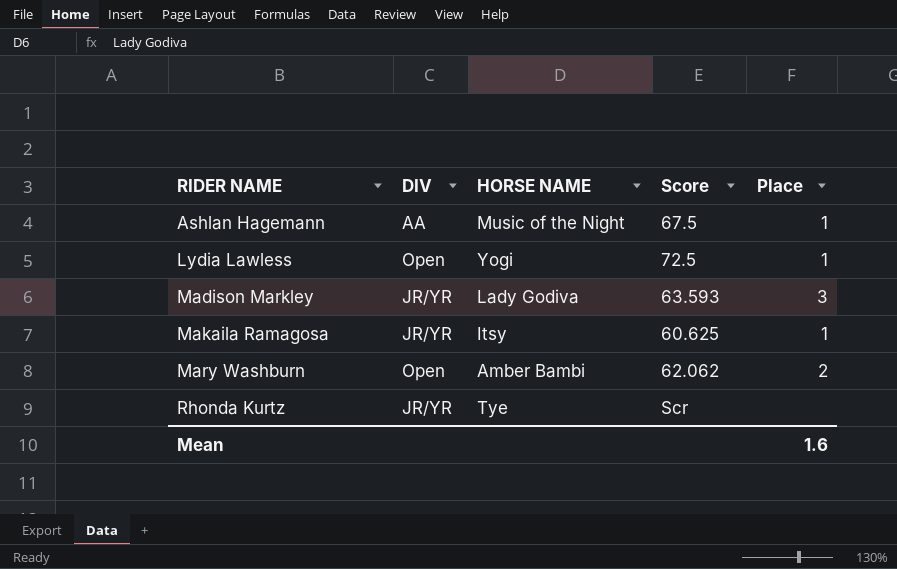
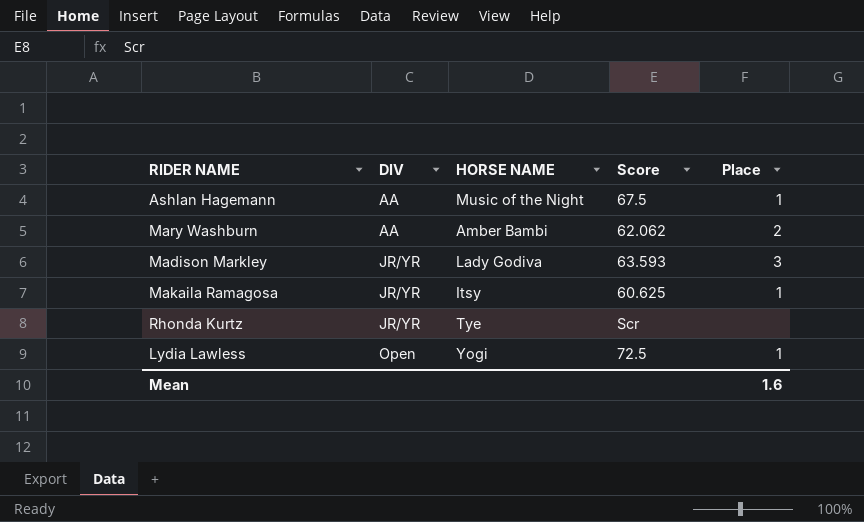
row order: RIDER NAME ascending -> DIV ascending
Mary Washburn | DIV: Open -> AA

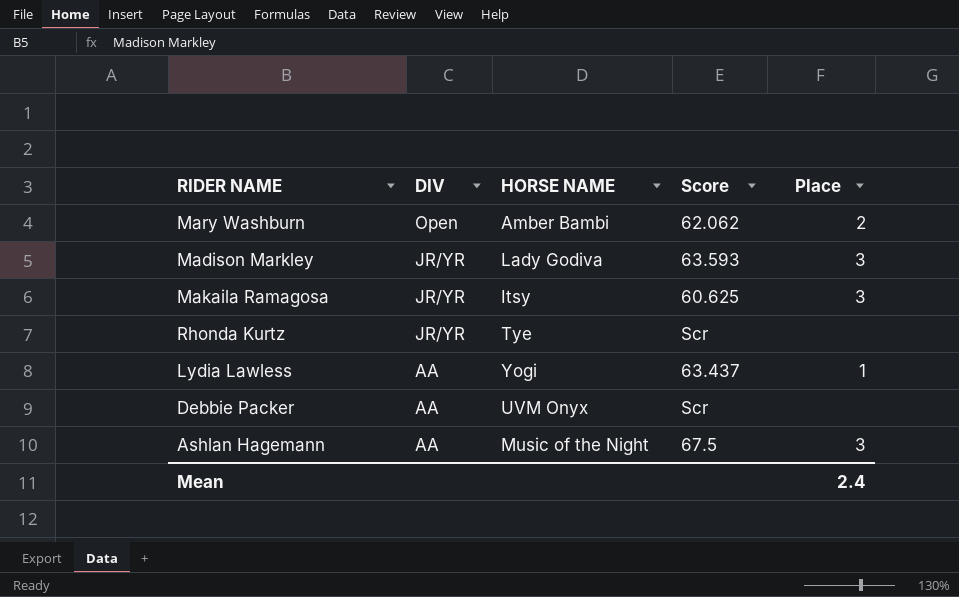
row order: DIV ascending -> DIV descending
Mary Washburn | DIV: AA -> Open
Makaila Ramagosa | Place: 1 -> 3
Lydia Lawless | DIV: Open -> AA
Lydia Lawless | Score: 72.5 -> 63.437
row Debbie Packer: none -> AA | UVM Onyx | Scr | none
Ashlan Hagemann | Place: 1 -> 3
Mean | Place: 1.6 -> 2.4

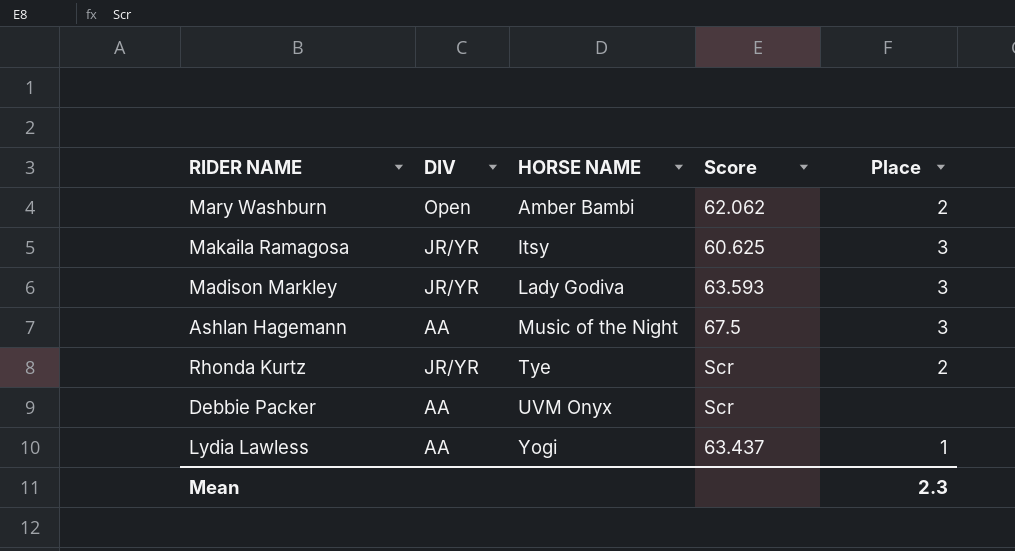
row order: DIV descending -> HORSE NAME ascending
Rhonda Kurtz | Place: none -> 2
Mean | Place: 2.4 -> 2.3

